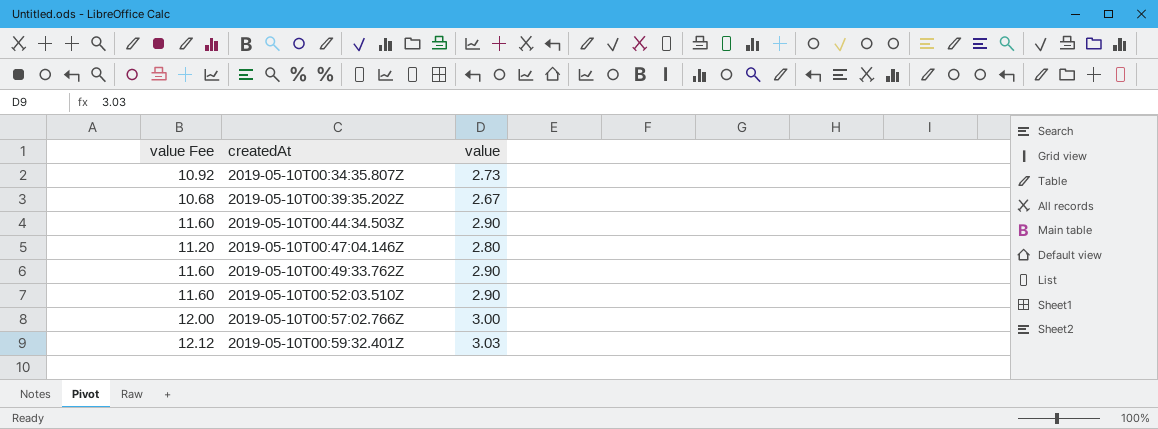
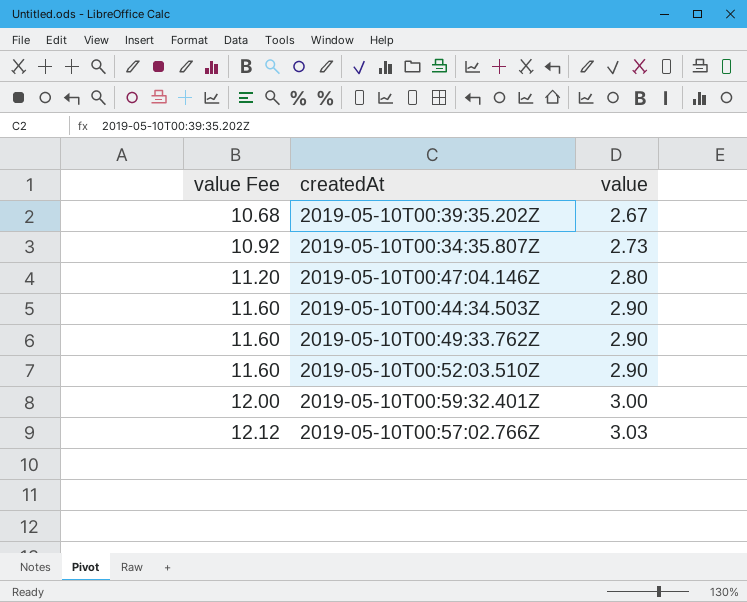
row order: createdAt ascending -> value Fee ascending
2019-05-10T00:59:32.401Z | value Fee: 12.12 -> 12.00
2019-05-10T00:59:32.401Z | value: 3.03 -> 3.00
2019-05-10T00:57:02.766Z | value Fee: 12.00 -> 12.12
2019-05-10T00:57:02.766Z | value: 3.00 -> 3.03

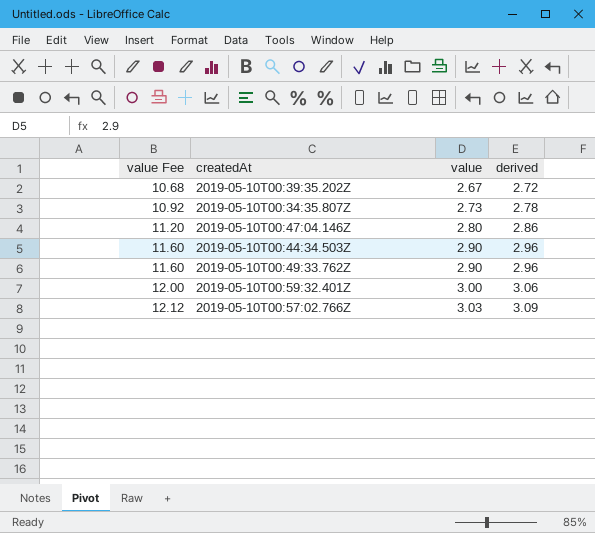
column derived | formula: none -> [value] * 1.02
row 2019-05-10T00:52:03.510Z: 11.60 | 2.90 -> none

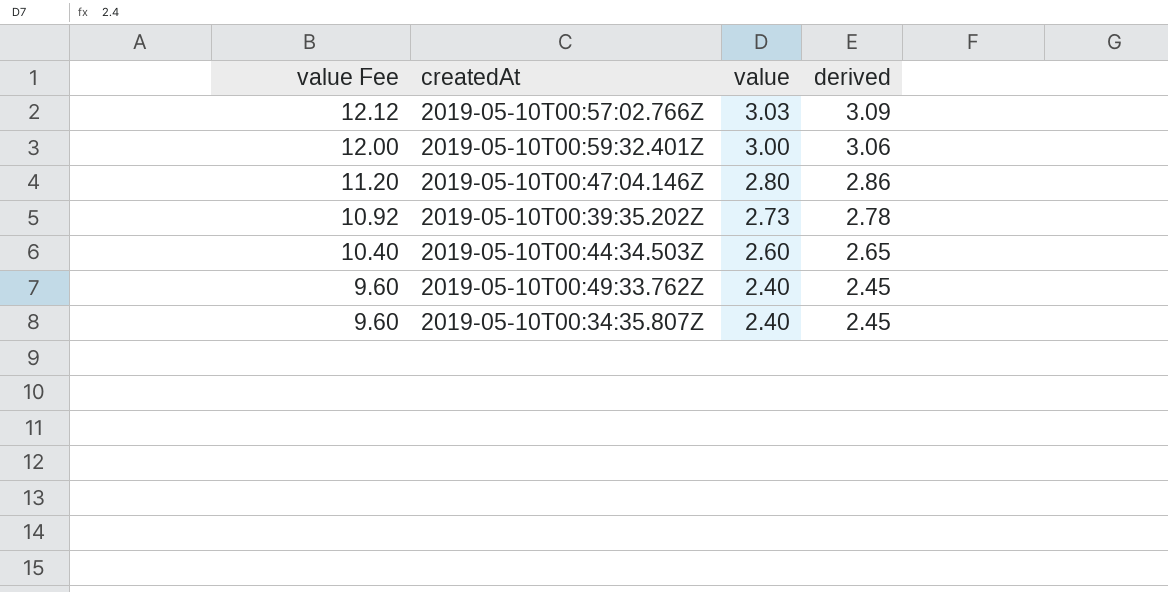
row order: value Fee ascending -> value Fee descending
2019-05-10T00:39:35.202Z | value Fee: 10.68 -> 10.92
2019-05-10T00:39:35.202Z | value: 2.67 -> 2.73
2019-05-10T00:39:35.202Z | derived: 2.72 -> 2.78
2019-05-10T00:44:34.503Z | value Fee: 11.60 -> 10.40
2019-05-10T00:44:34.503Z | value: 2.90 -> 2.60
2019-05-10T00:44:34.503Z | derived: 2.96 -> 2.65
2019-05-10T00:49:33.762Z | value Fee: 11.60 -> 9.60
2019-05-10T00:49:33.762Z | value: 2.90 -> 2.40
2019-05-10T00:49:33.762Z | derived: 2.96 -> 2.45
2019-05-10T00:34:35.807Z | value Fee: 10.92 -> 9.60
2019-05-10T00:34:35.807Z | value: 2.73 -> 2.40
2019-05-10T00:34:35.807Z | derived: 2.78 -> 2.45

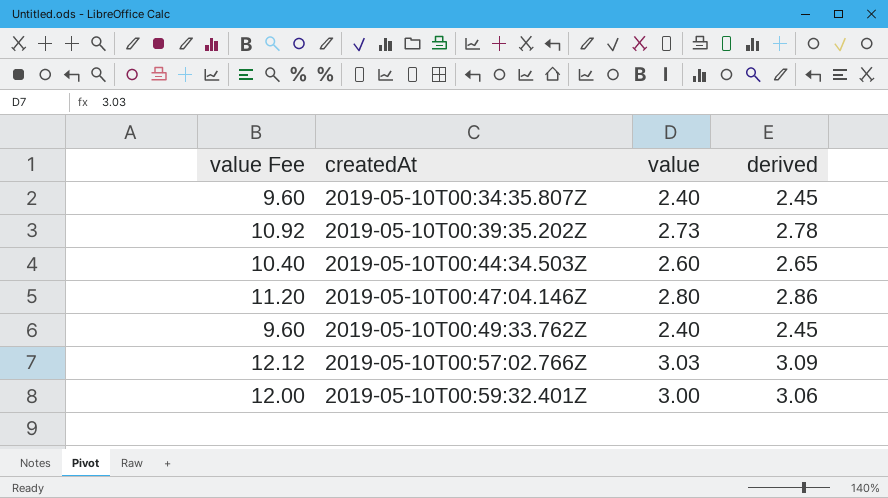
row order: value Fee descending -> createdAt ascending

